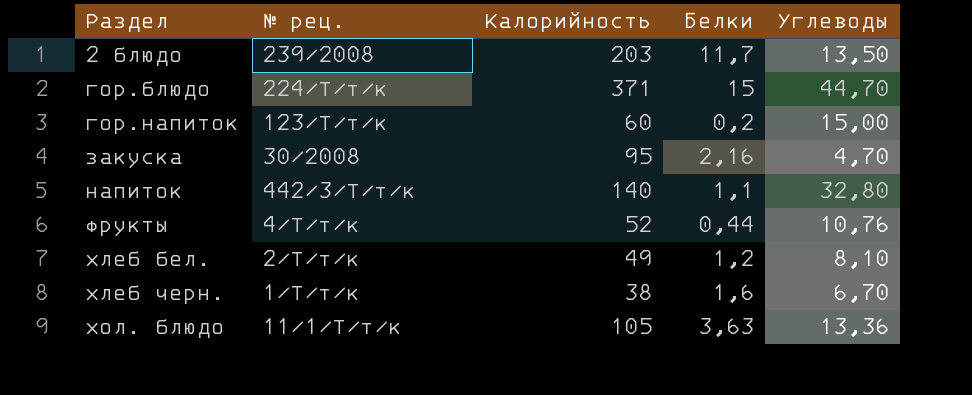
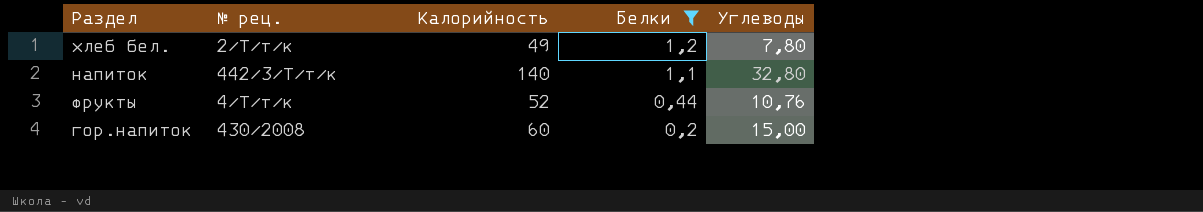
filter: none -> Белки <= 1,2
row order: Раздел ascending -> Белки descending
хлеб бел. | Углеводы: 8,10 -> 7,80
гор.напиток | № рец.: 123/Т/т/к -> 430/2008

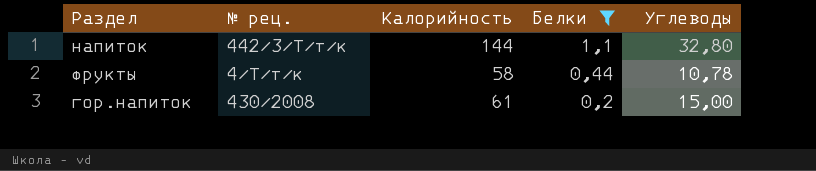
row хлеб бел.: 2/Т/т/к | 49 | 1,2 | 7,80 -> none
напиток | Калорийность: 140 -> 144
фрукты | Калорийность: 52 -> 58
фрукты | Углеводы: 10,76 -> 10,78
гор.напиток | Калорийность: 60 -> 61

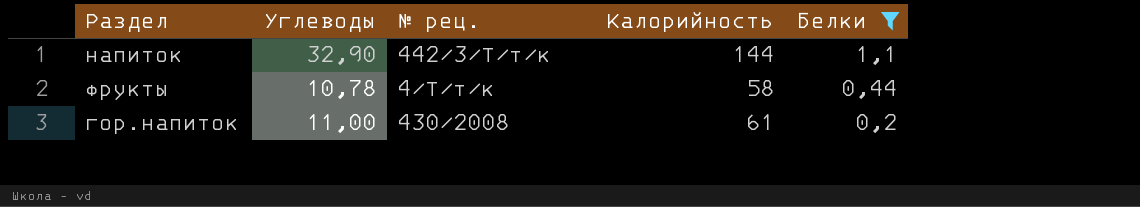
column Углеводы | position: 5 -> 2
напиток | Углеводы: 32,80 -> 32,90
гор.напиток | Углеводы: 15,00 -> 11,00

